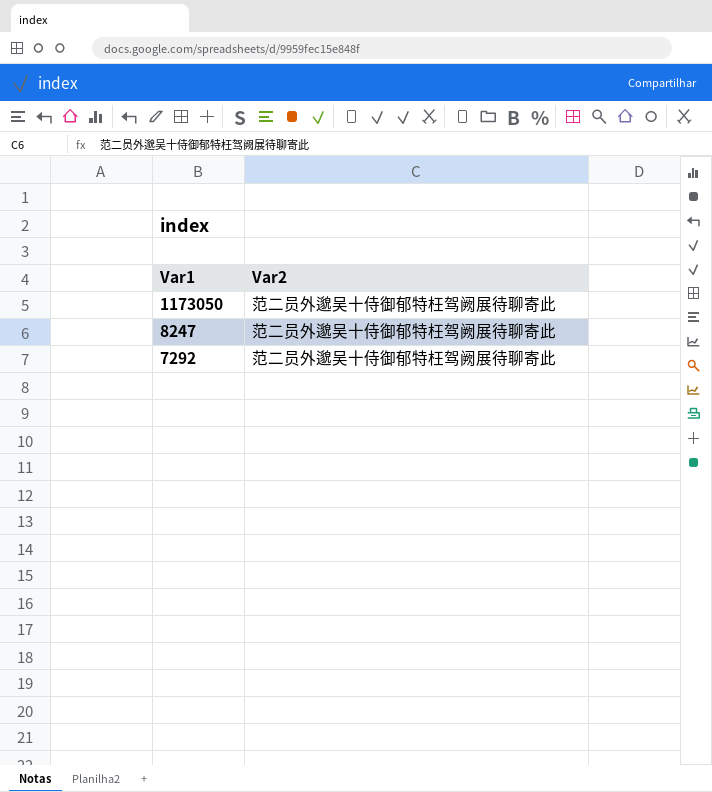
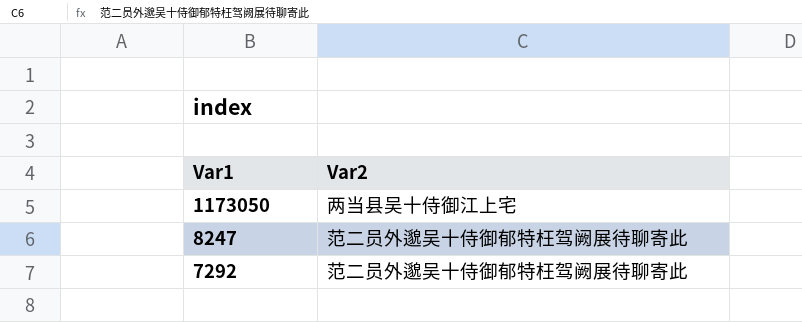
1173050 | Var2: 范二员外邈吴十侍御郁特枉驾阙展待聊寄此 -> 两当县吴十侍御江上宅

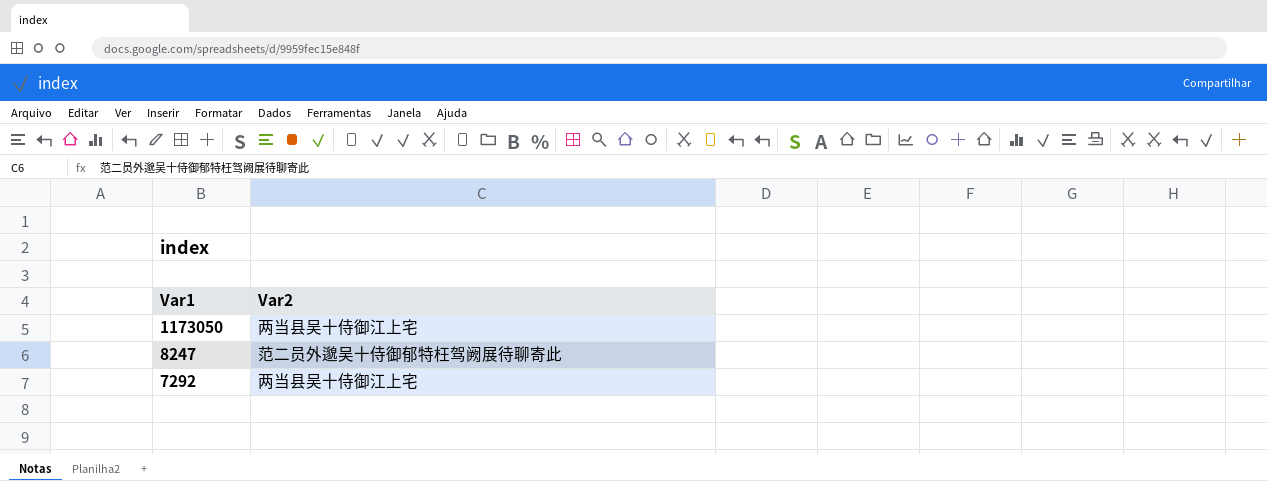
7292 | Var2: 范二员外邈吴十侍御郁特枉驾阙展待聊寄此 -> 两当县吴十侍御江上宅

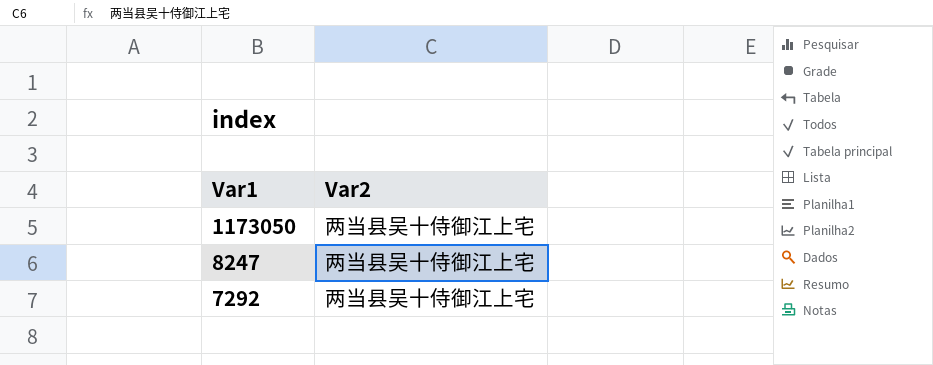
8247 | Var2: 范二员外邈吴十侍御郁特枉驾阙展待聊寄此 -> 两当县吴十侍御江上宅

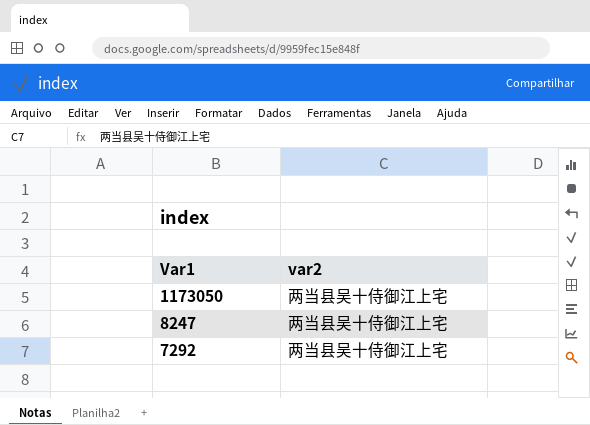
column name: Var2 -> var2

